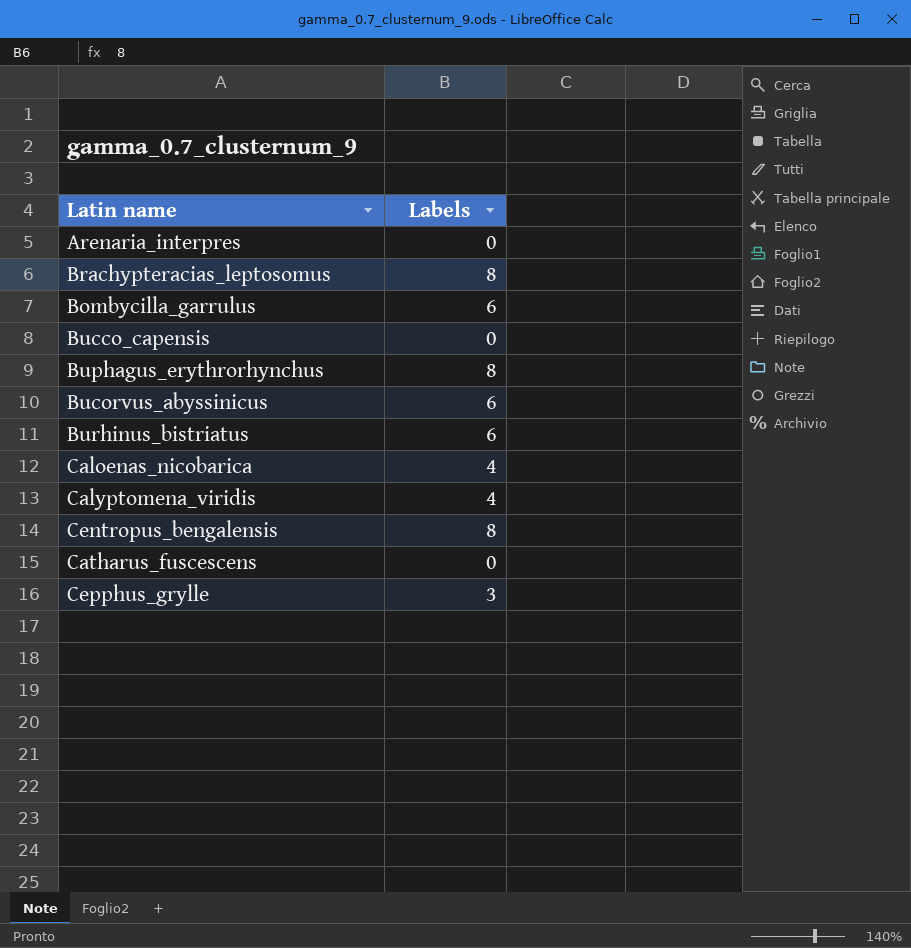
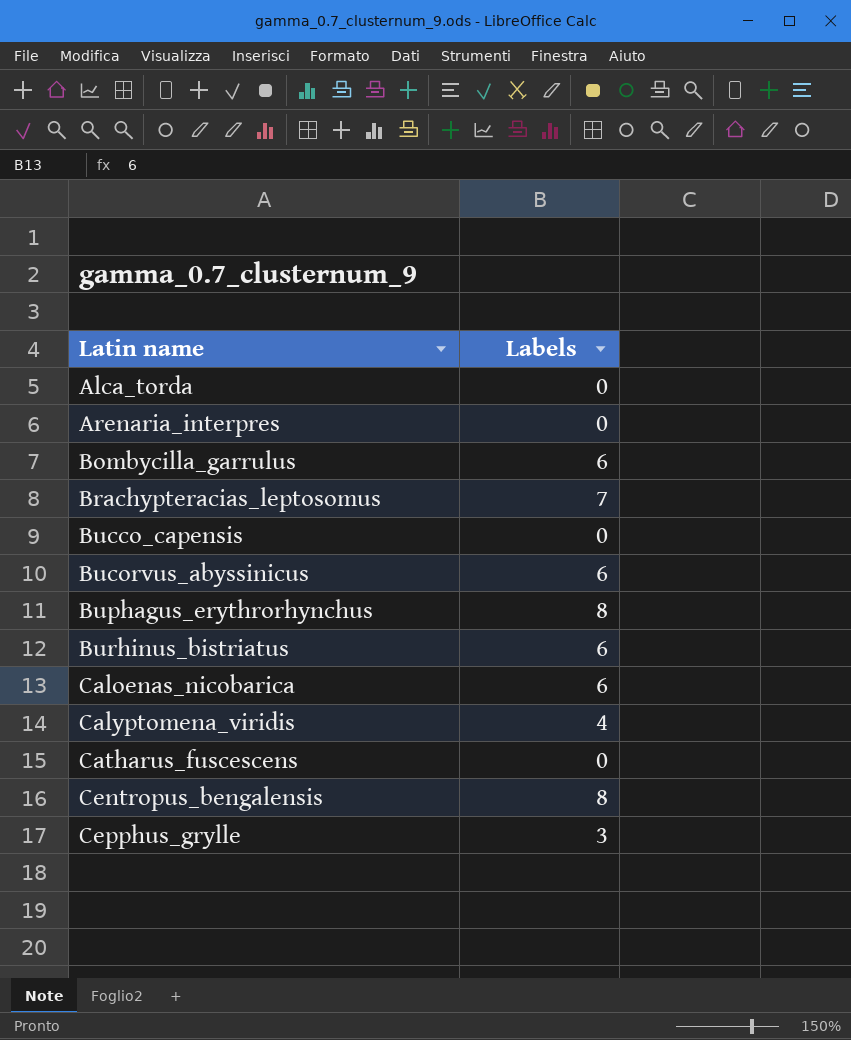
row order: none -> Latin name ascending
row Alca_torda: none -> 0
Brachypteracias_leptosomus | Labels: 8 -> 7
Caloenas_nicobarica | Labels: 4 -> 6

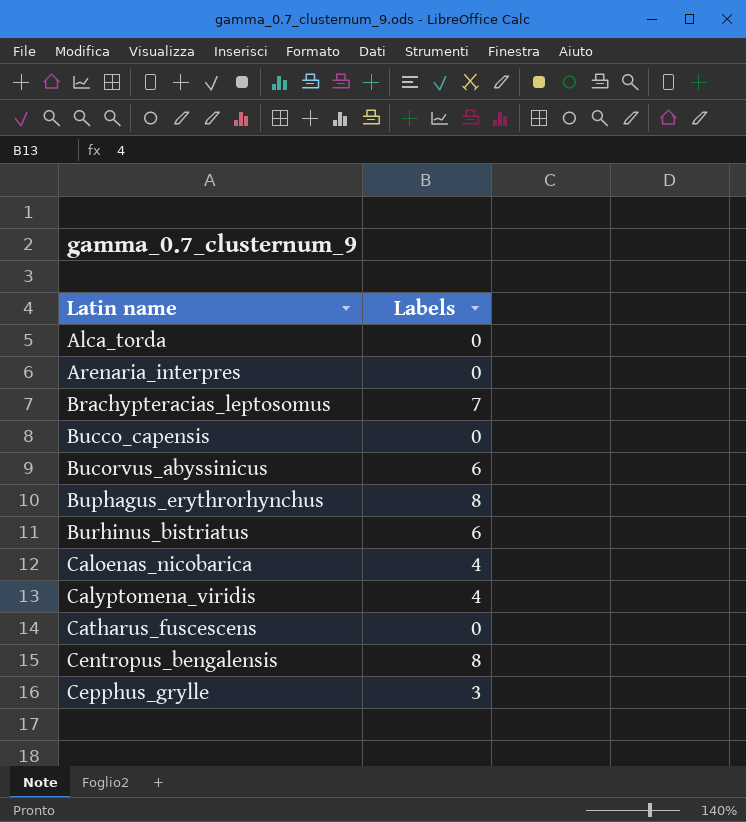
row Bombycilla_garrulus: 6 -> none
Caloenas_nicobarica | Labels: 6 -> 4

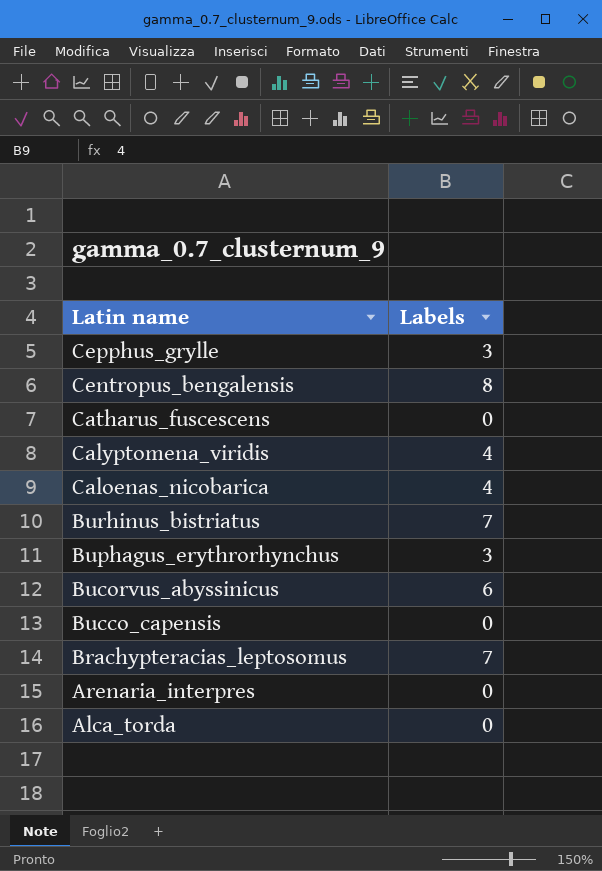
row order: Latin name ascending -> Latin name descending
Burhinus_bistriatus | Labels: 6 -> 7
Buphagus_erythrorhynchus | Labels: 8 -> 3

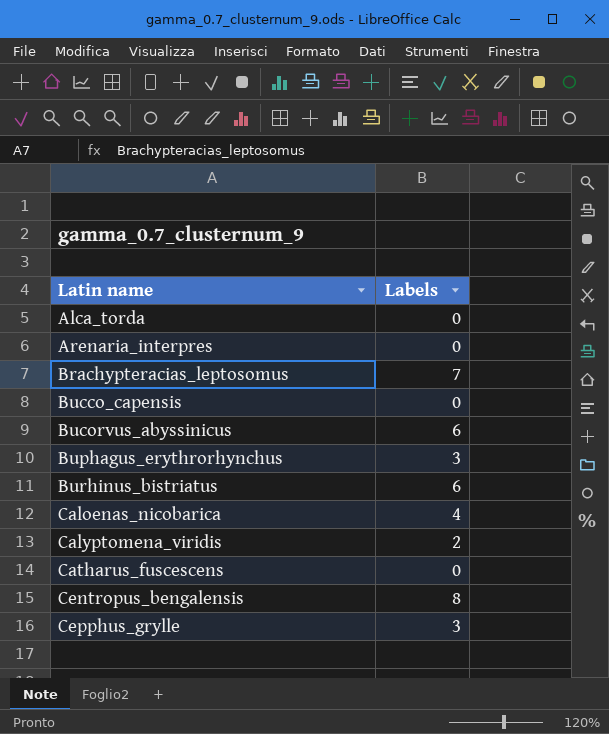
row order: Latin name descending -> Latin name ascending
Burhinus_bistriatus | Labels: 7 -> 6
Calyptomena_viridis | Labels: 4 -> 2

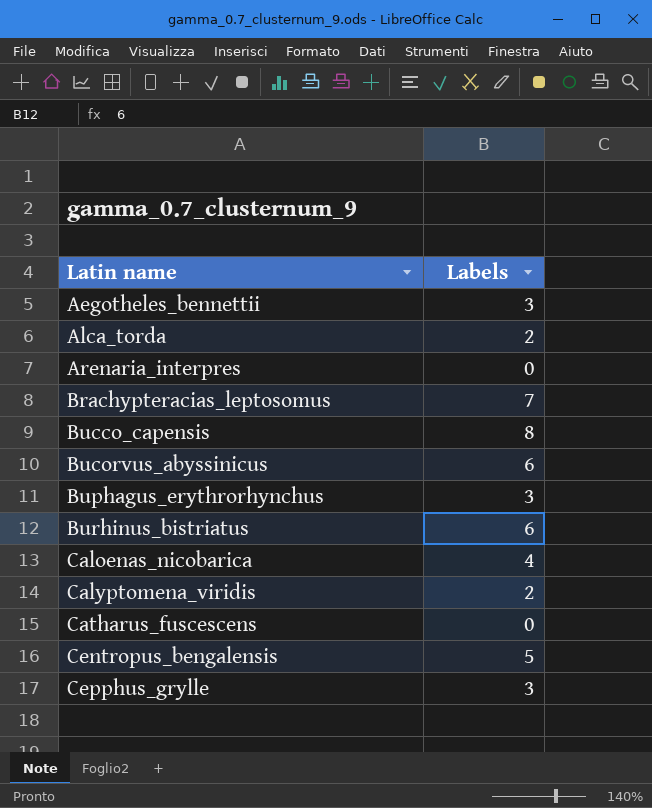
row Aegotheles_bennettii: none -> 3
Alca_torda | Labels: 0 -> 2
Bucco_capensis | Labels: 0 -> 8
Centropus_bengalensis | Labels: 8 -> 5

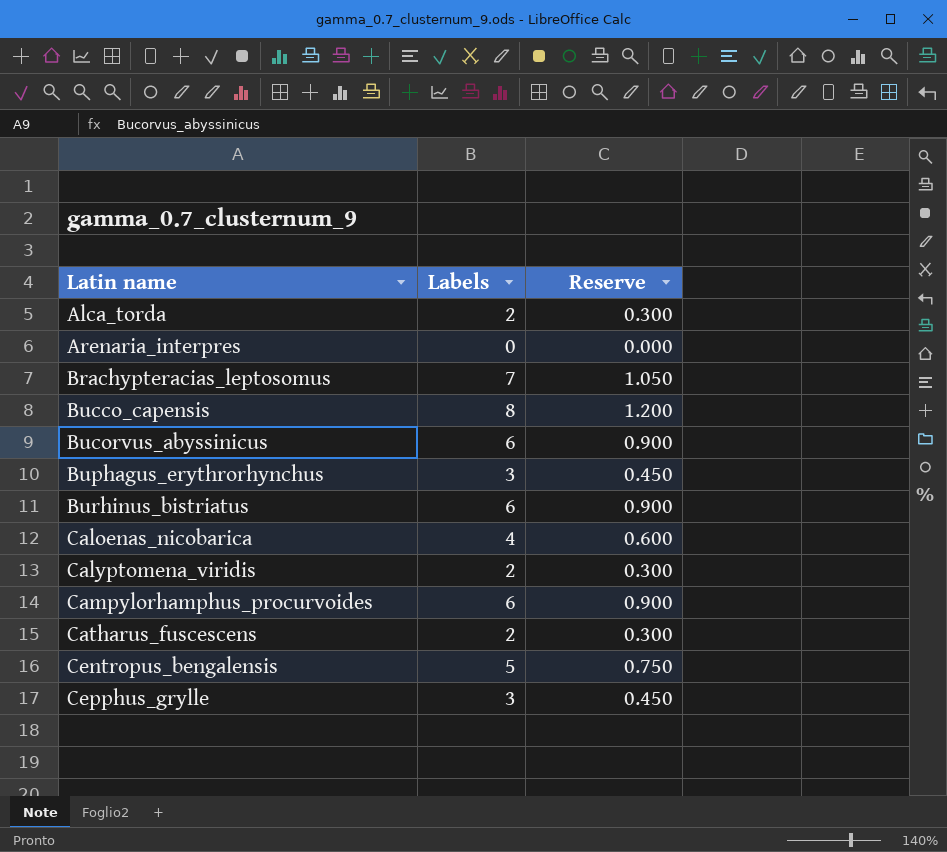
column Reserve | formula: none -> [Labels] * 0.15
row Aegotheles_bennettii: 3 -> none
row Campylorhamphus_procurvoides: none -> 6 | 0.900
Catharus_fuscescens | Labels: 0 -> 2

